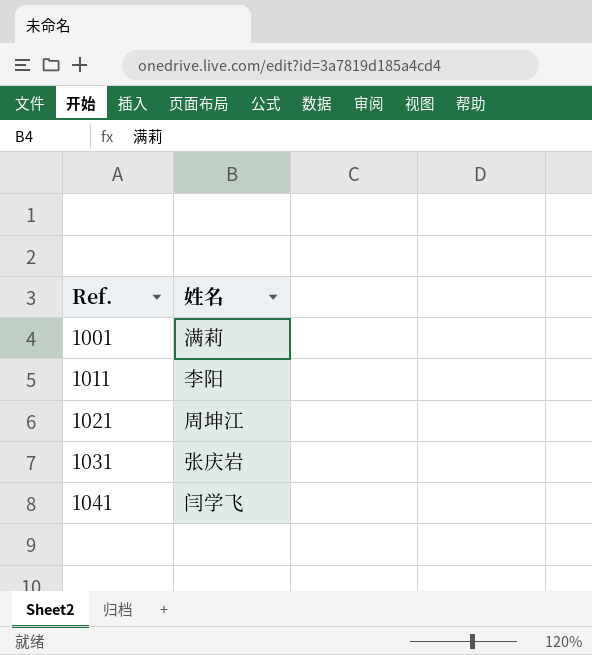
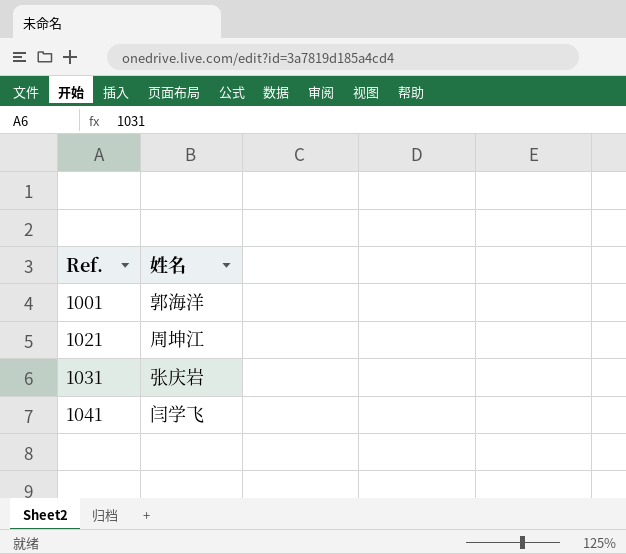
row 1011: 李阳 -> none
1001 | 姓名: 满莉 -> 郭海洋

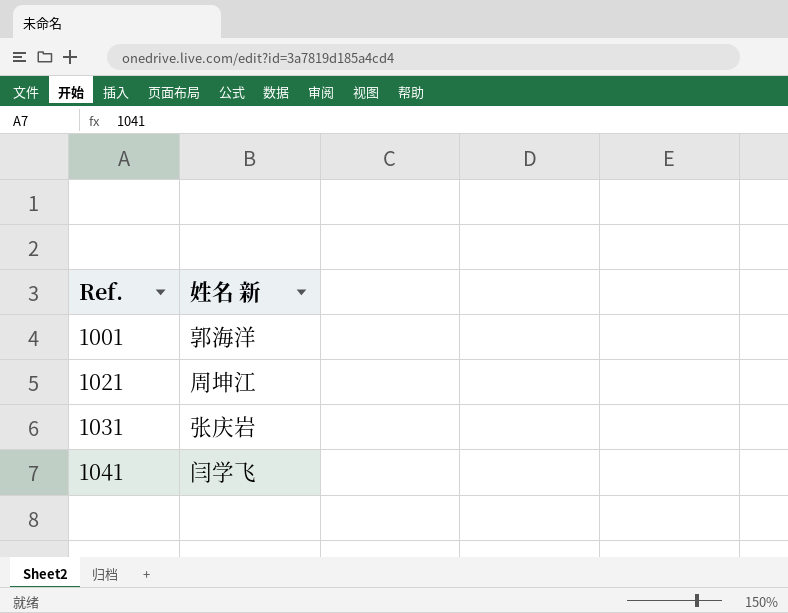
column name: 姓名 -> 姓名 新

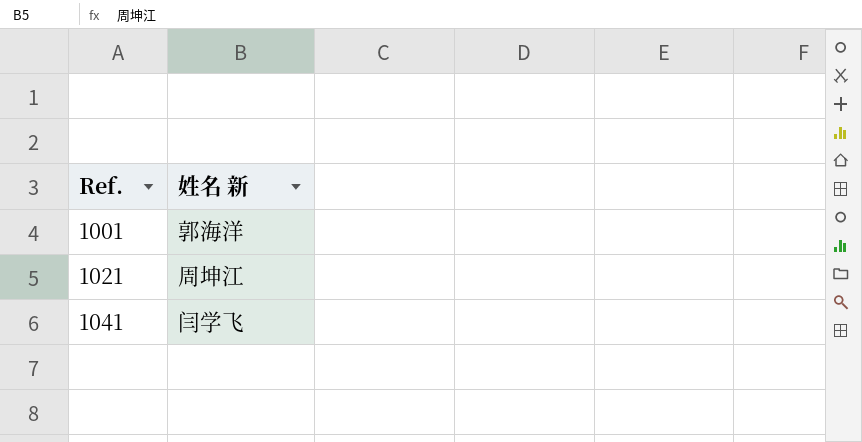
row 1031: 张庆岩 -> none

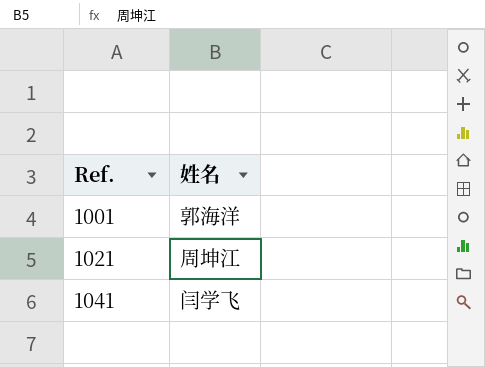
column name: 姓名 新 -> 姓名

